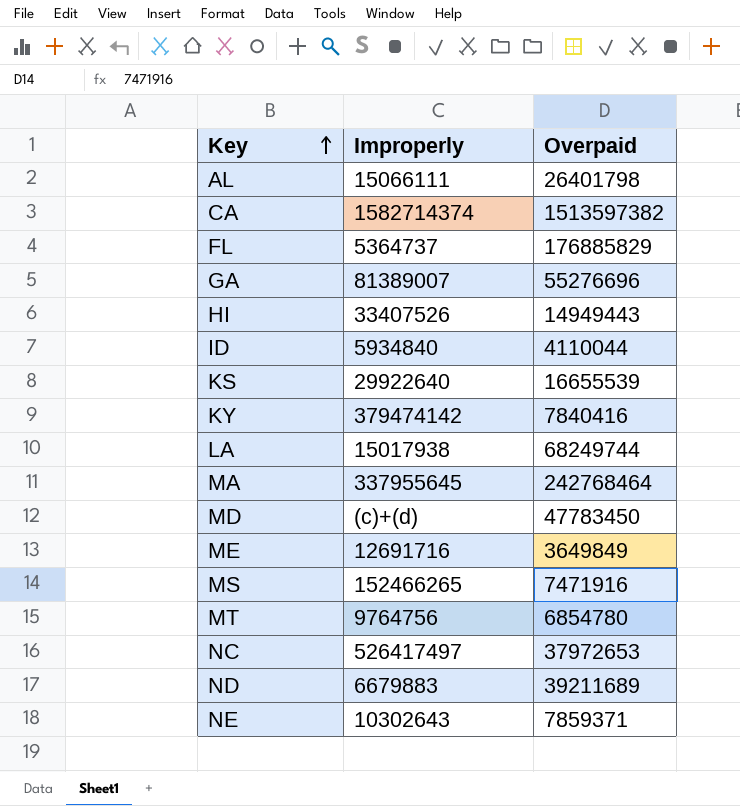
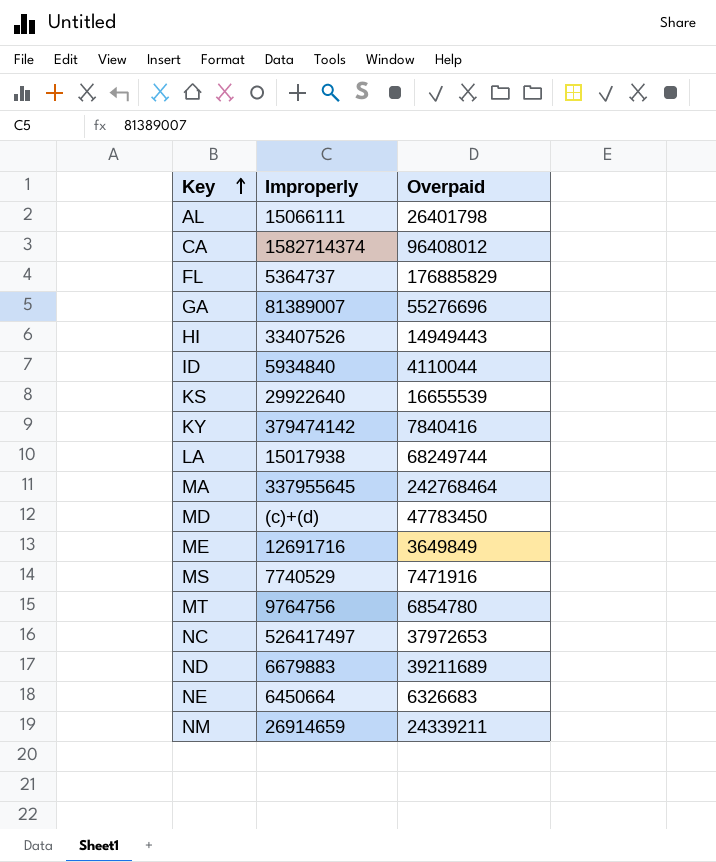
CA | Overpaid: 1513597382 -> 96408012
MS | Improperly: 152466265 -> 7740529
NE | Improperly: 10302643 -> 6450664
NE | Overpaid: 7859371 -> 6326683
row NM: none -> 26914659 | 24339211

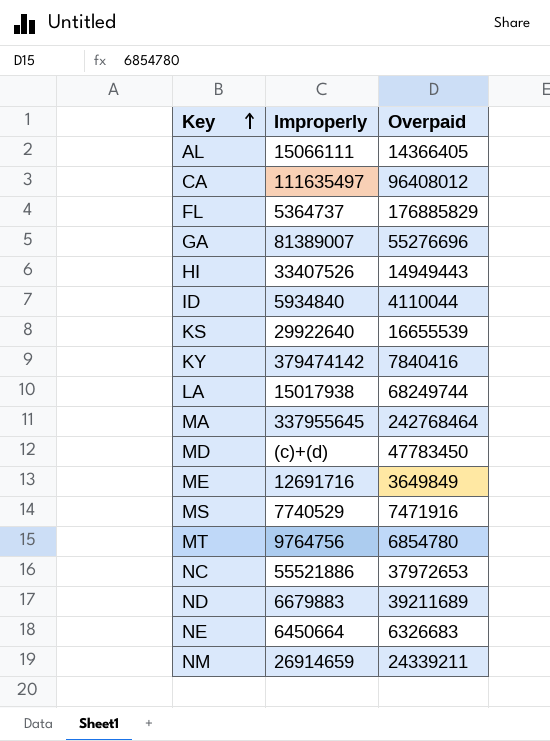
AL | Overpaid: 26401798 -> 14366405
CA | Improperly: 1582714374 -> 111635497
NC | Improperly: 526417497 -> 55521886

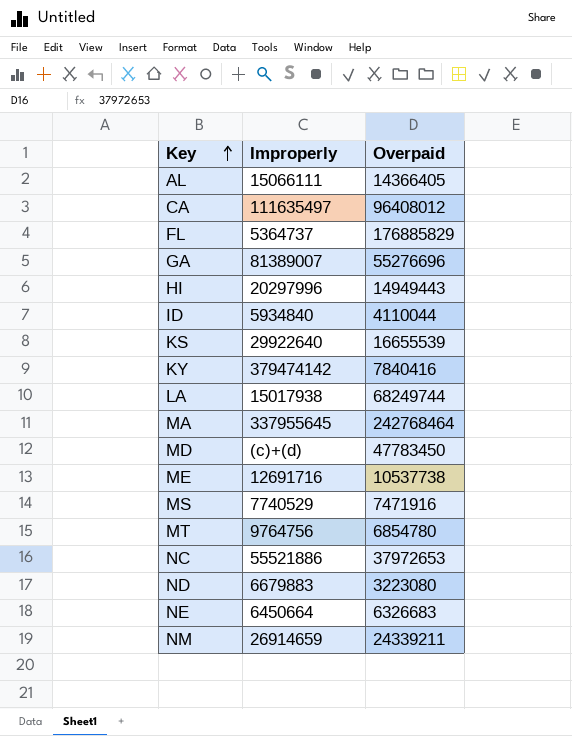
HI | Improperly: 33407526 -> 20297996
ME | Overpaid: 3649849 -> 10537738
ND | Overpaid: 39211689 -> 3223080

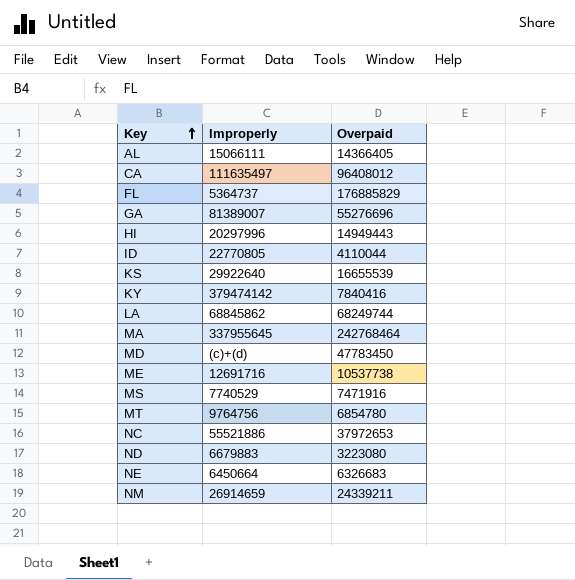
ID | Improperly: 5934840 -> 22770805
LA | Improperly: 15017938 -> 68845862

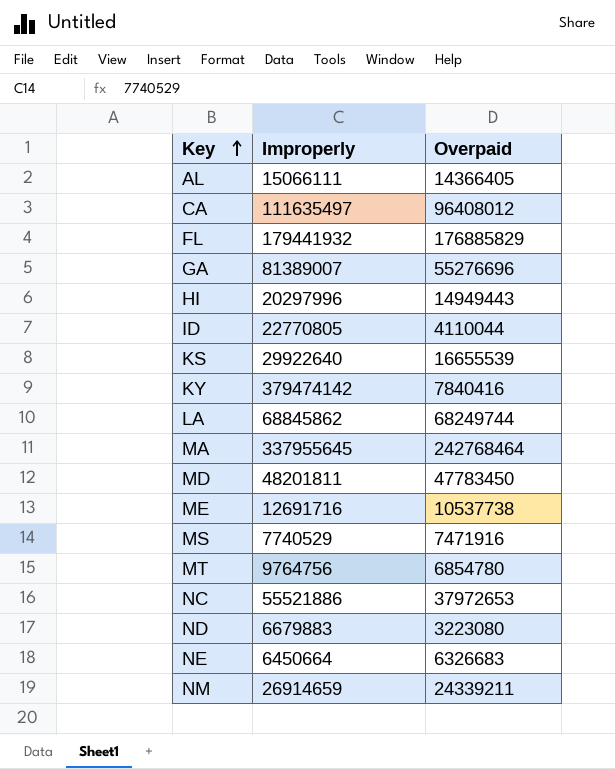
FL | Improperly: 5364737 -> 179441932
MD | Improperly: (c)+(d) -> 48201811

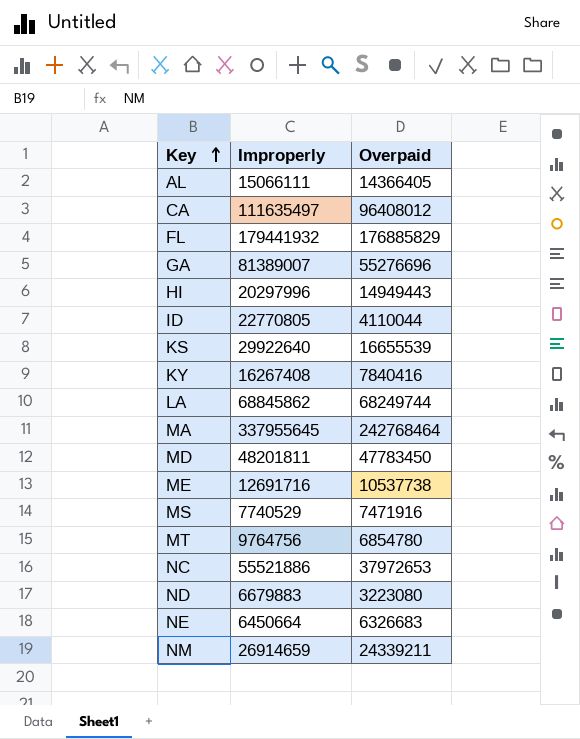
KY | Improperly: 379474142 -> 16267408

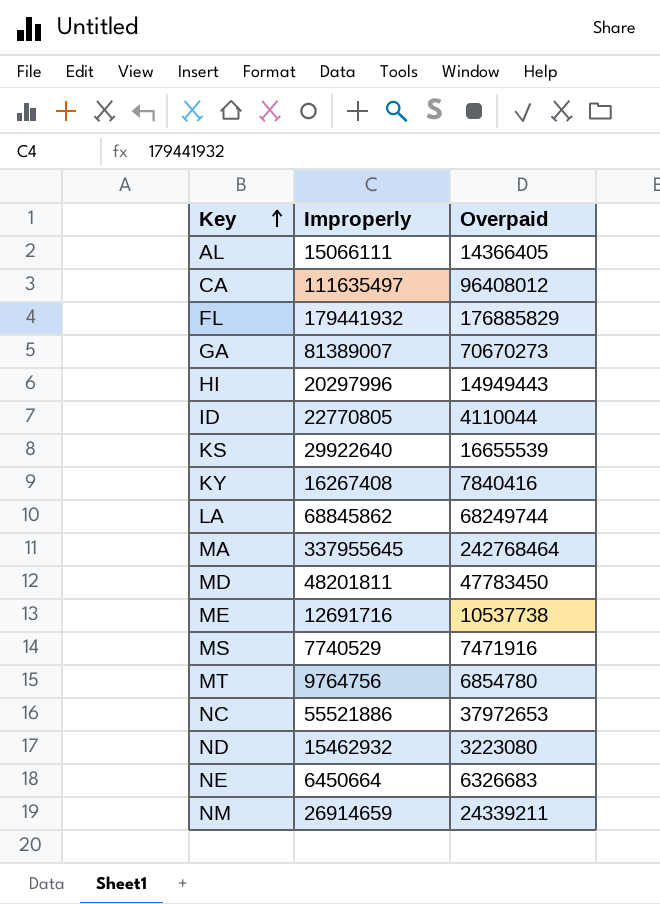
GA | Overpaid: 55276696 -> 70670273
ND | Improperly: 6679883 -> 15462932

